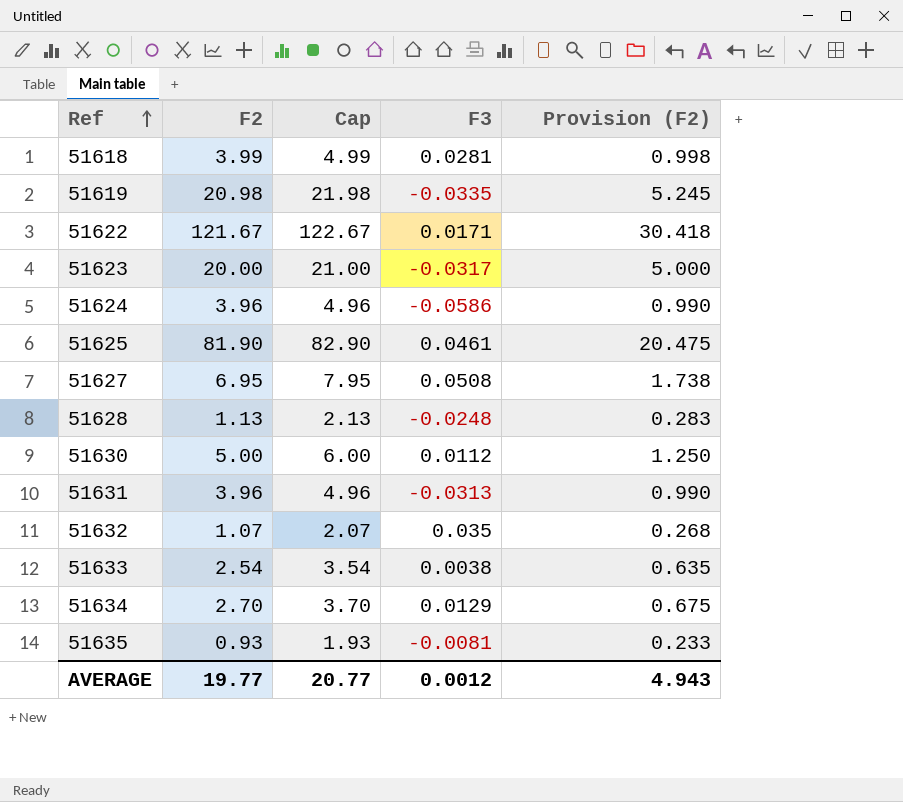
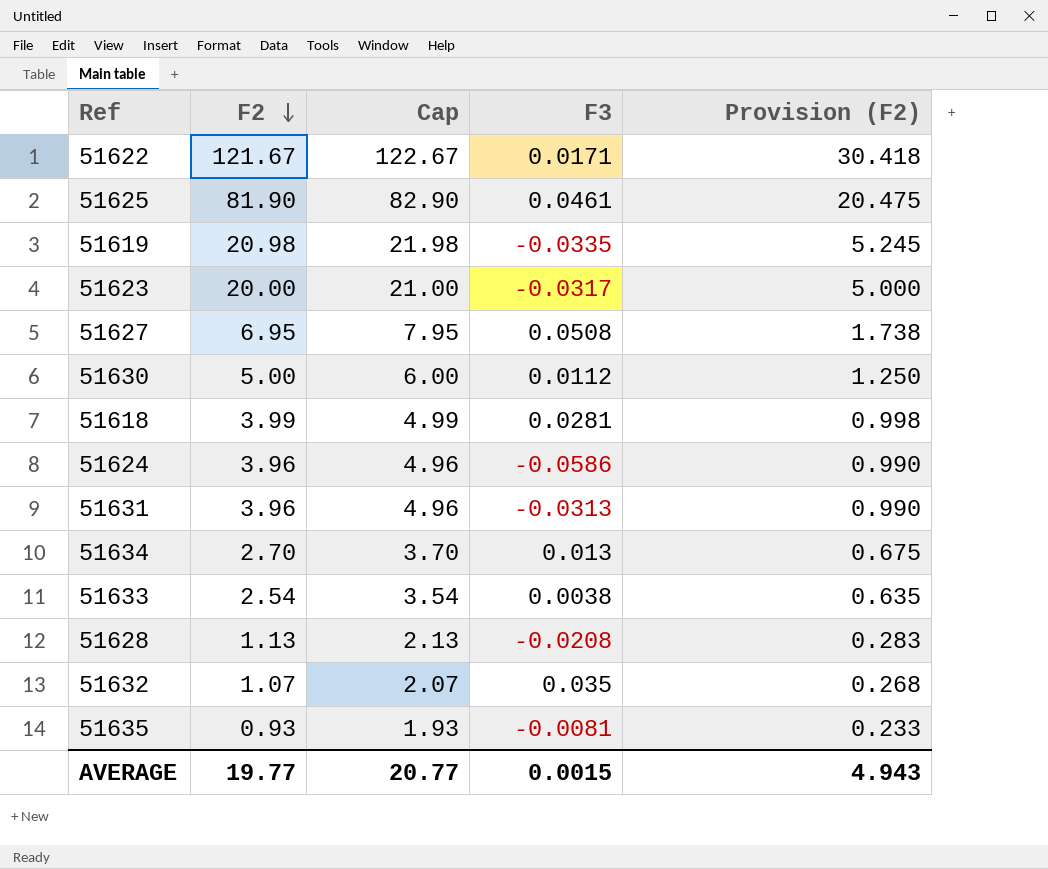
row order: Ref ascending -> F2 descending
51634 | F3: 0.0129 -> 0.013
51628 | F3: -0.0248 -> -0.0208
AVERAGE | F3: 0.0012 -> 0.0015

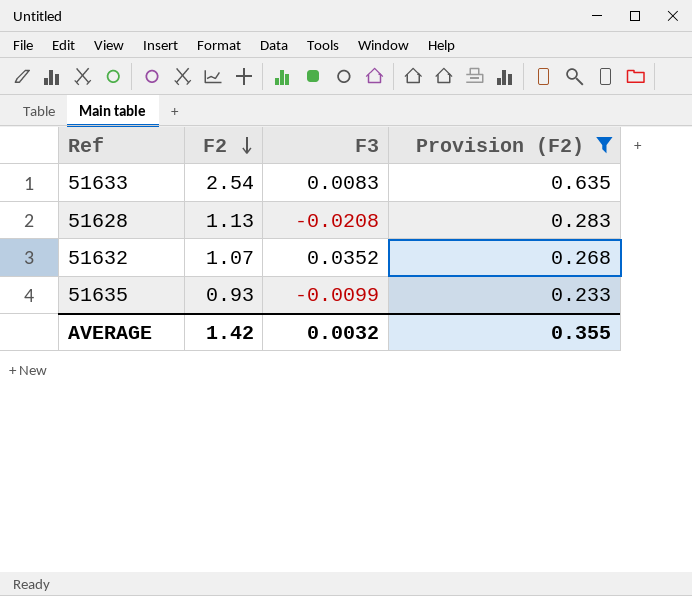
filter: none -> Provision (F2) <= 0.635
column Cap | formula: [F2] + 1 -> none
51633 | F3: 0.0038 -> 0.0083
51632 | F3: 0.035 -> 0.0352
51635 | F3: -0.0081 -> -0.0099
AVERAGE | F2: 19.77 -> 1.42
AVERAGE | F3: 0.0015 -> 0.0032
AVERAGE | Provision (F2): 4.943 -> 0.355

